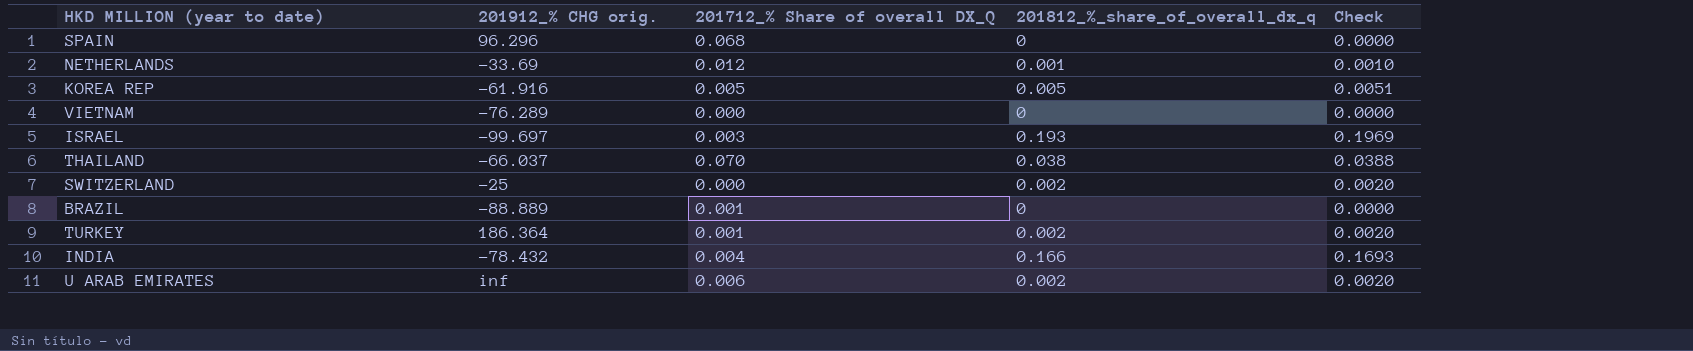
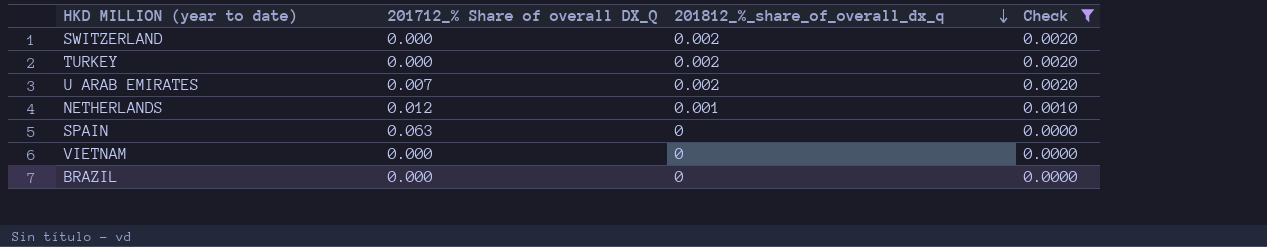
filter: none -> Check <= 0.0020
row order: none -> 201812_%_share_of_overall_dx_q descending
column 201912_% CHG orig. | position: 2 -> none
TURKEY | 201712_% Share of overall DX_Q: 0.001 -> 0.000
U ARAB EMIRATES | 201712_% Share of overall DX_Q: 0.006 -> 0.007
SPAIN | 201712_% Share of overall DX_Q: 0.068 -> 0.063
BRAZIL | 201712_% Share of overall DX_Q: 0.001 -> 0.000

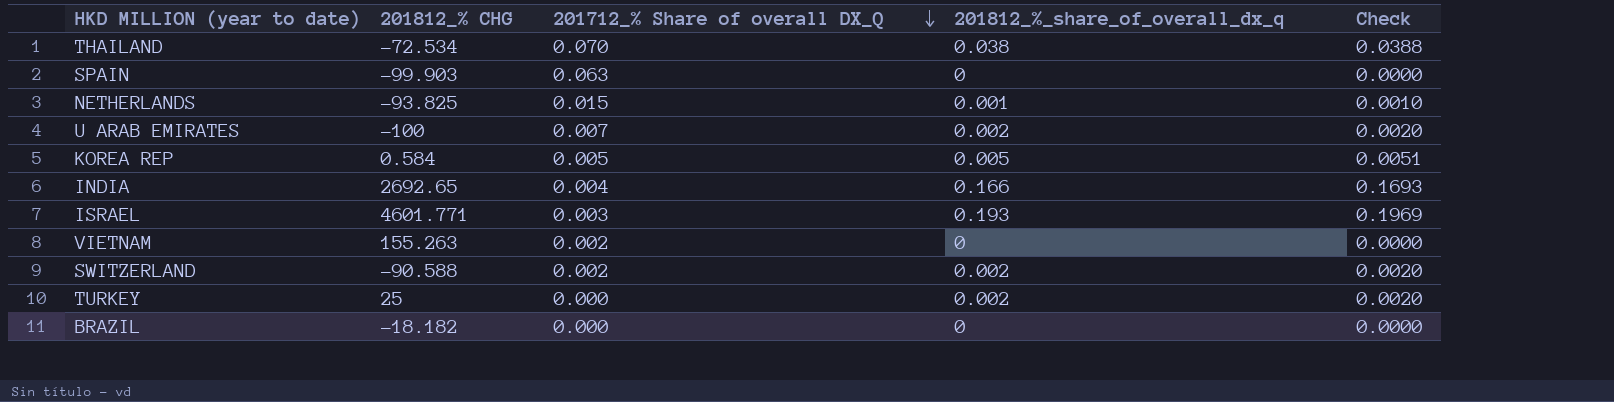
filter: Check <= 0.0020 -> none
row order: 201812_%_share_of_overall_dx_q descending -> 201712_% Share of overall DX_Q descending
column 201812_% CHG | position: none -> 2
NETHERLANDS | 201712_% Share of overall DX_Q: 0.012 -> 0.015
VIETNAM | 201712_% Share of overall DX_Q: 0.000 -> 0.002
SWITZERLAND | 201712_% Share of overall DX_Q: 0.000 -> 0.002

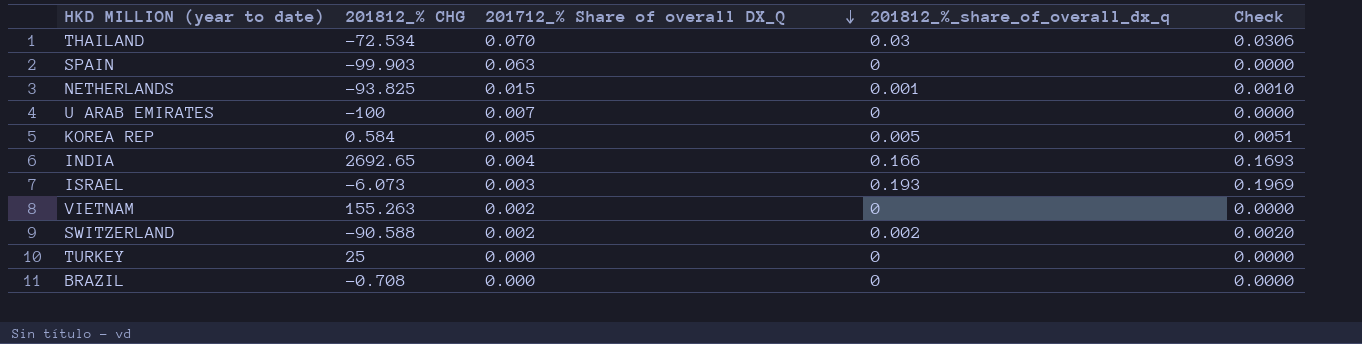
THAILAND | 201812_%_share_of_overall_dx_q: 0.038 -> 0.03
THAILAND | Check: 0.0388 -> 0.0306
U ARAB EMIRATES | 201812_%_share_of_overall_dx_q: 0.002 -> 0
U ARAB EMIRATES | Check: 0.0020 -> 0.0000
ISRAEL | 201812_% CHG: 4601.771 -> -6.073
TURKEY | 201812_%_share_of_overall_dx_q: 0.002 -> 0
TURKEY | Check: 0.0020 -> 0.0000
BRAZIL | 201812_% CHG: -18.182 -> -0.708

